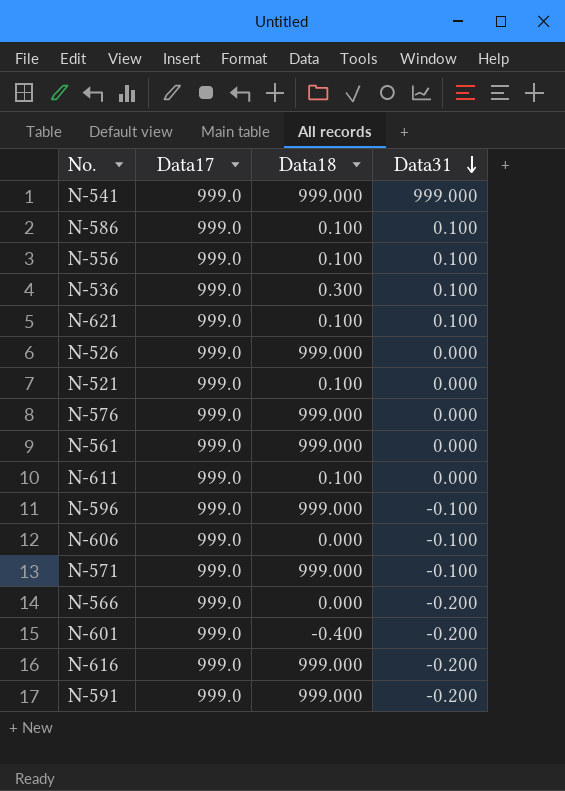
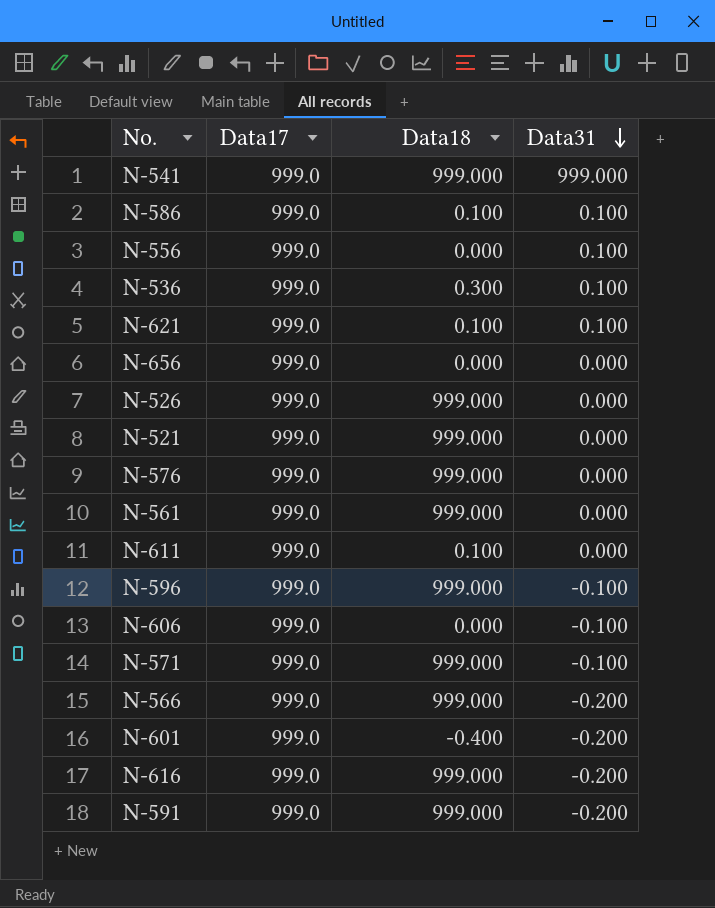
N-556 | Data18: 0.100 -> 0.000
row N-656: none -> 999.0 | 0.000 | 0.000
N-521 | Data18: 0.100 -> 999.000
N-566 | Data18: 0.000 -> 999.000

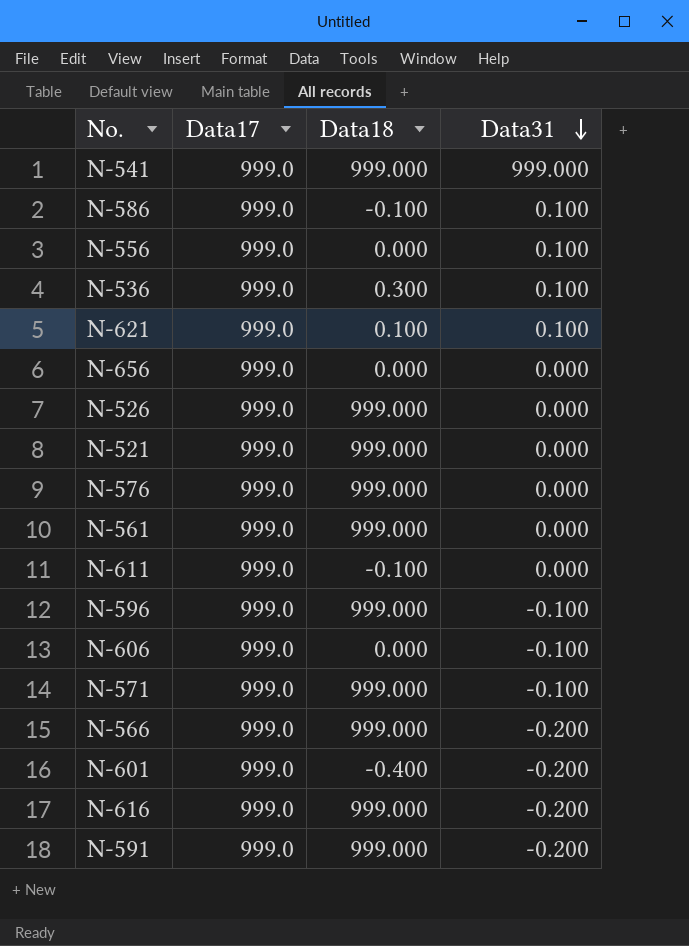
N-586 | Data18: 0.100 -> -0.100
N-611 | Data18: 0.100 -> -0.100

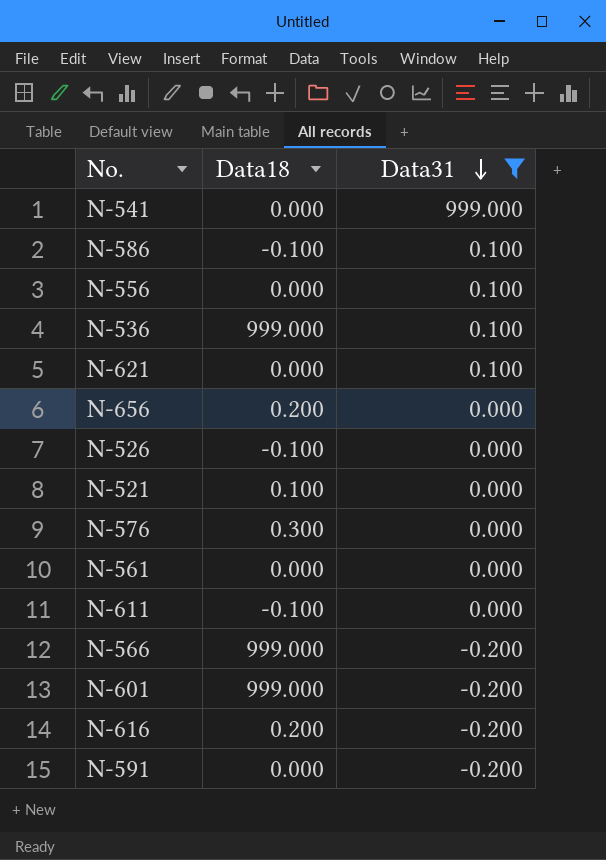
filter: none -> Data31 != -0.100
column Data17 | position: 2 -> none
N-541 | Data18: 999.000 -> 0.000
N-536 | Data18: 0.300 -> 999.000
N-621 | Data18: 0.100 -> 0.000
N-656 | Data18: 0.000 -> 0.200
N-526 | Data18: 999.000 -> -0.100
N-521 | Data18: 999.000 -> 0.100
N-576 | Data18: 999.000 -> 0.300
N-561 | Data18: 999.000 -> 0.000
N-601 | Data18: -0.400 -> 999.000
N-616 | Data18: 999.000 -> 0.200
N-591 | Data18: 999.000 -> 0.000

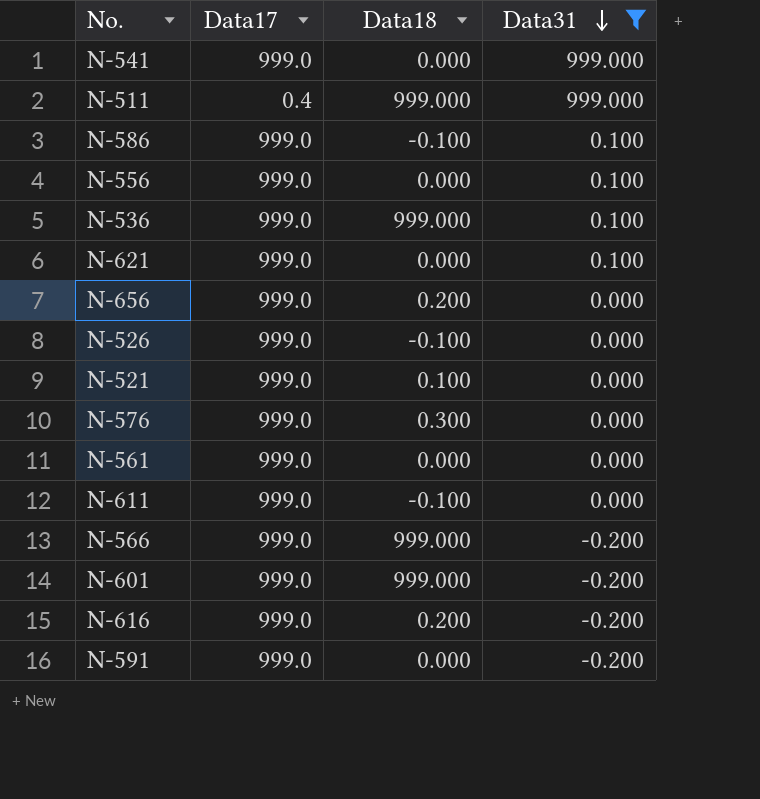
column Data17 | position: none -> 2
row N-511: none -> 0.4 | 999.000 | 999.000

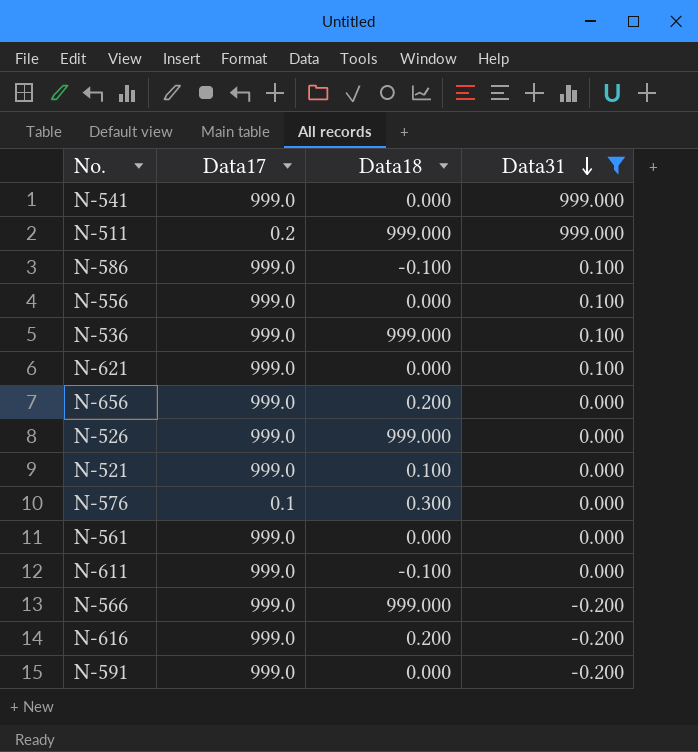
row N-601: 999.0 | 999.000 | -0.200 -> none
N-511 | Data17: 0.4 -> 0.2
N-526 | Data18: -0.100 -> 999.000
N-576 | Data17: 999.0 -> 0.1

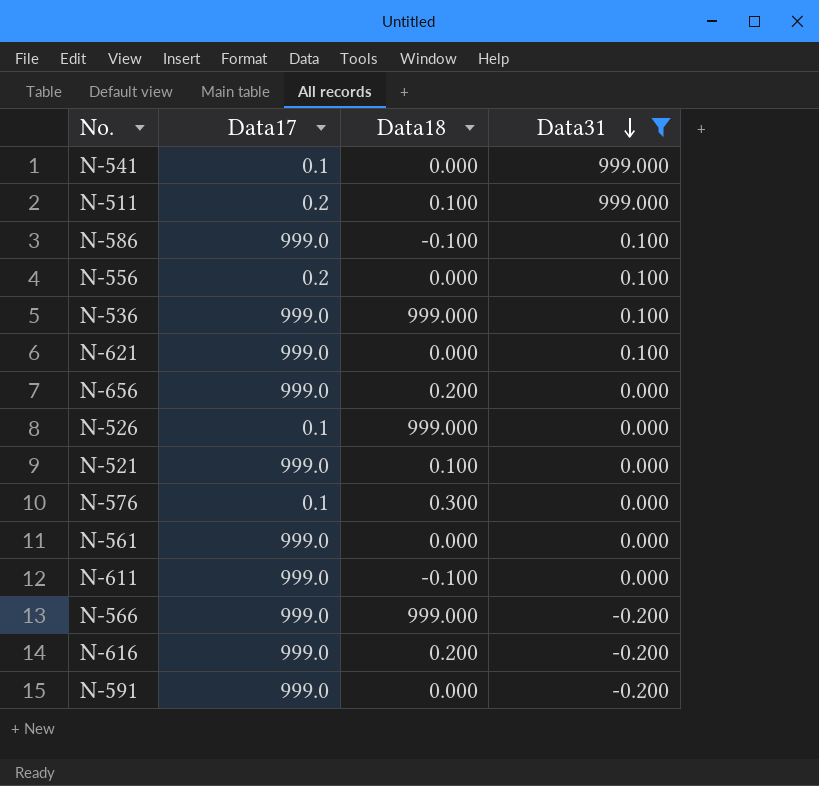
N-541 | Data17: 999.0 -> 0.1
N-511 | Data18: 999.000 -> 0.100
N-556 | Data17: 999.0 -> 0.2
N-526 | Data17: 999.0 -> 0.1

